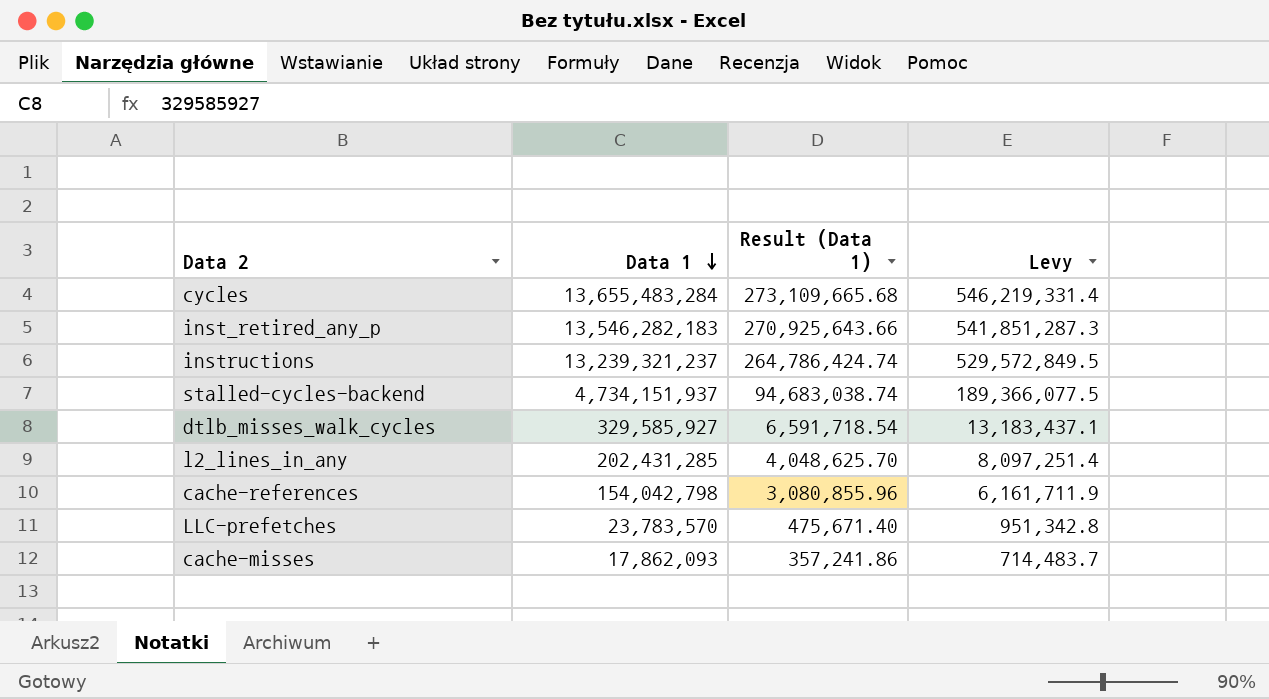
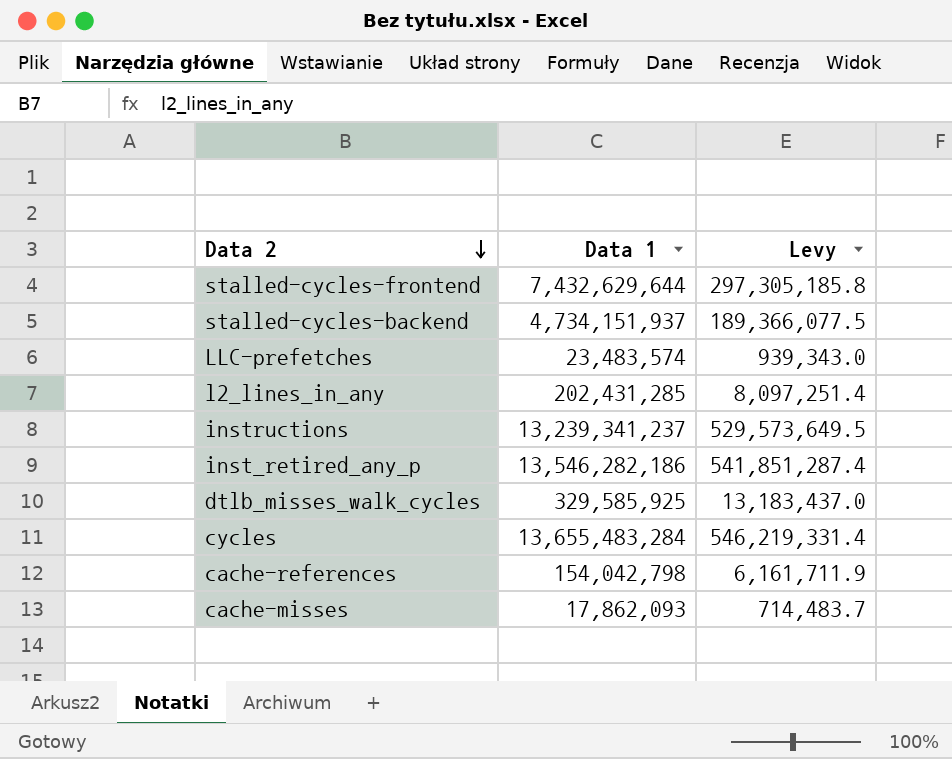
row order: Data 1 descending -> Data 2 descending
column Result (Data 1) | formula: [Data 1] * 0.02 -> none
row stalled-cycles-frontend: none -> 7,432,629,644 | 297,305,185.8
LLC-prefetches | Data 1: 23,783,570 -> 23,483,574
LLC-prefetches | Levy: 951,342.8 -> 939,343.0
instructions | Data 1: 13,239,321,237 -> 13,239,341,237
instructions | Levy: 529,572,849.5 -> 529,573,649.5
inst_retired_any_p | Data 1: 13,546,282,183 -> 13,546,282,186
inst_retired_any_p | Levy: 541,851,287.3 -> 541,851,287.4
dtlb_misses_walk_cycles | Data 1: 329,585,927 -> 329,585,925
dtlb_misses_walk_cycles | Levy: 13,183,437.1 -> 13,183,437.0

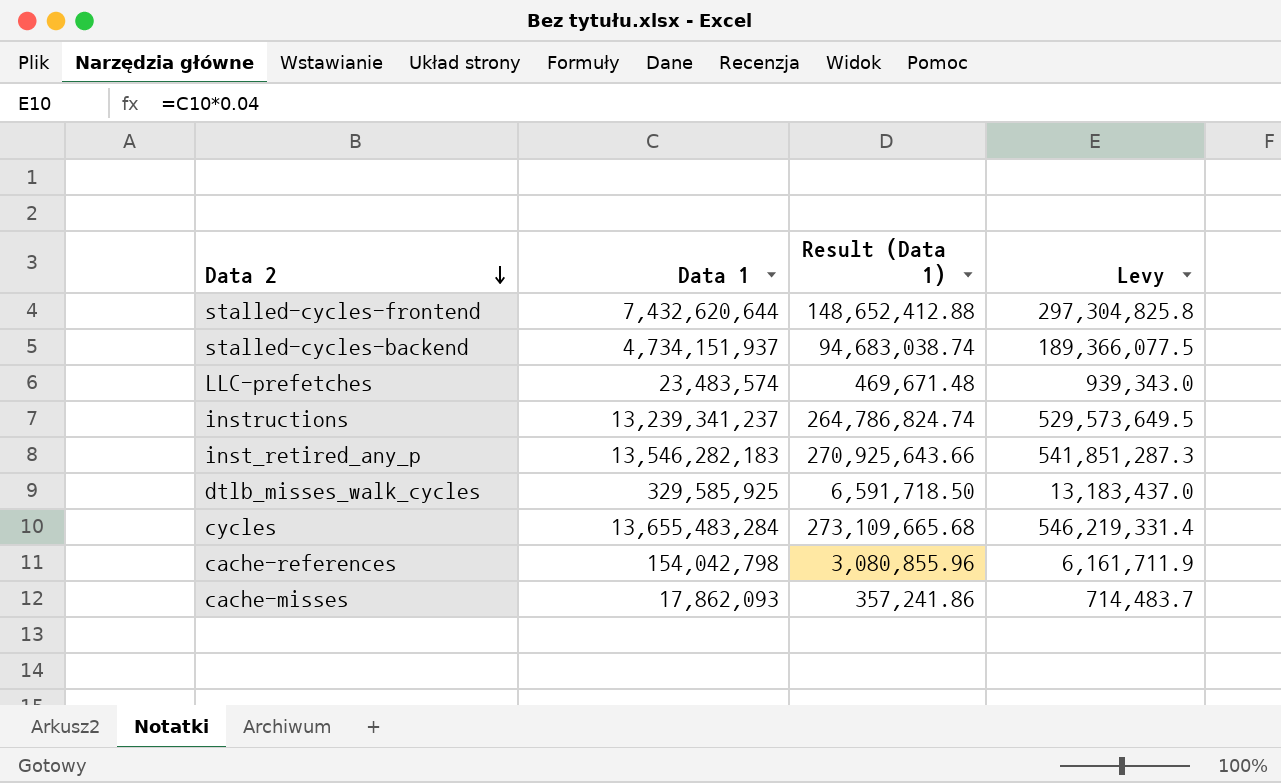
column Result (Data 1) | formula: none -> [Data 1] * 0.02
row l2_lines_in_any: 202,431,285 | 8,097,251.4 -> none
stalled-cycles-frontend | Data 1: 7,432,629,644 -> 7,432,620,644
stalled-cycles-frontend | Levy: 297,305,185.8 -> 297,304,825.8
inst_retired_any_p | Data 1: 13,546,282,186 -> 13,546,282,183
inst_retired_any_p | Levy: 541,851,287.4 -> 541,851,287.3

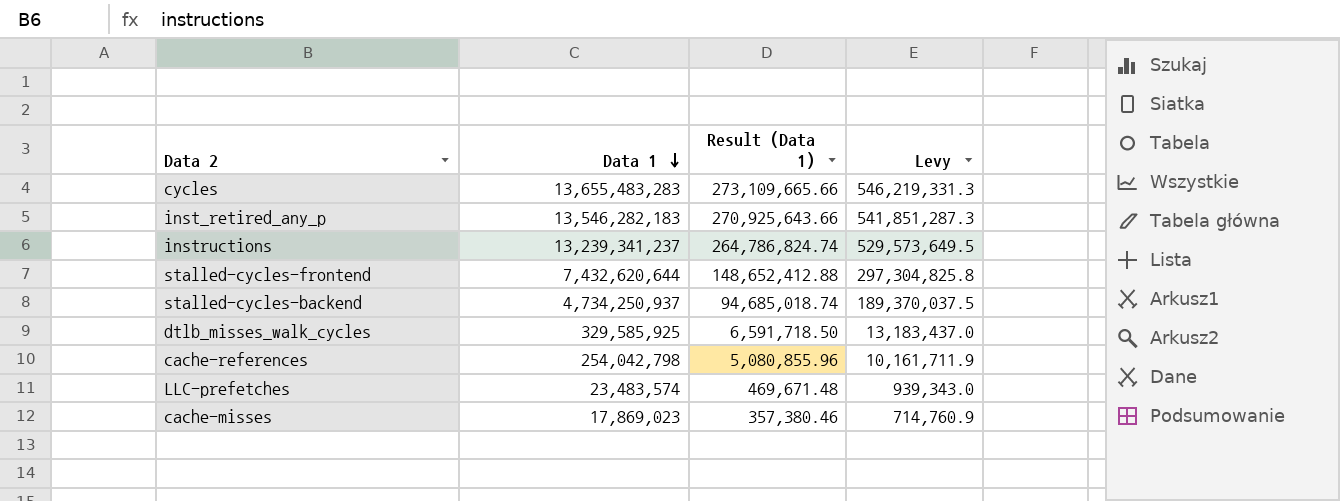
row order: Data 2 descending -> Data 1 descending
cycles | Data 1: 13,655,483,284 -> 13,655,483,283
cycles | Result (Data 1): 273,109,665.68 -> 273,109,665.66
cycles | Levy: 546,219,331.4 -> 546,219,331.3
stalled-cycles-backend | Data 1: 4,734,151,937 -> 4,734,250,937
stalled-cycles-backend | Result (Data 1): 94,683,038.74 -> 94,685,018.74
stalled-cycles-backend | Levy: 189,366,077.5 -> 189,370,037.5
cache-references | Data 1: 154,042,798 -> 254,042,798
cache-references | Result (Data 1): 3,080,855.96 -> 5,080,855.96
cache-references | Levy: 6,161,711.9 -> 10,161,711.9
cache-misses | Data 1: 17,862,093 -> 17,869,023
cache-misses | Result (Data 1): 357,241.86 -> 357,380.46
cache-misses | Levy: 714,483.7 -> 714,760.9

